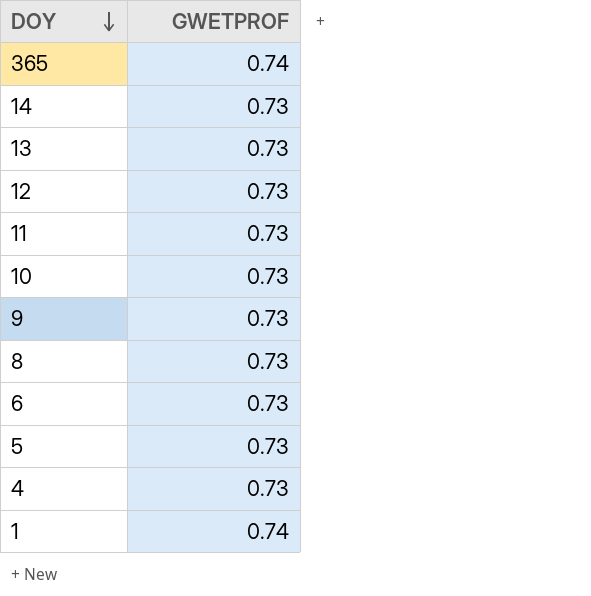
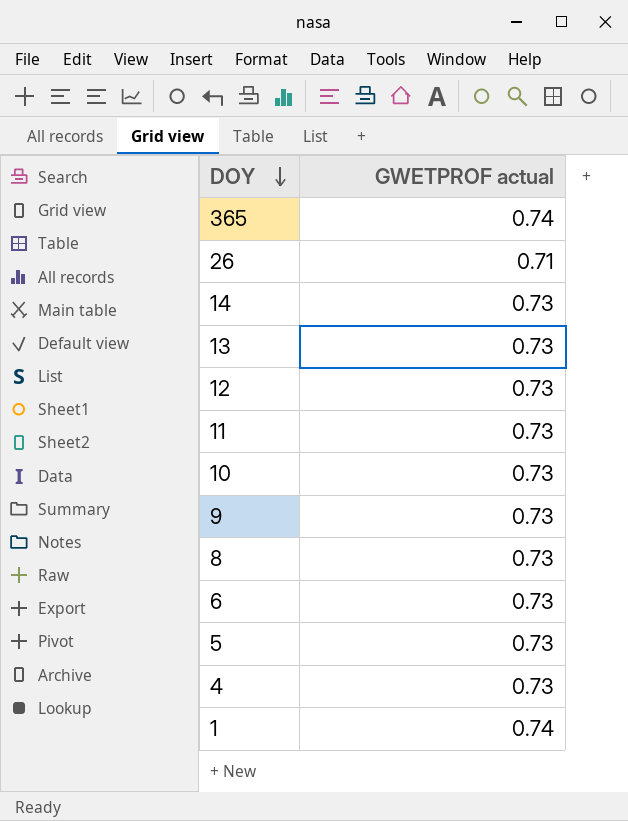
column name: GWETPROF -> GWETPROF actual
row 26: none -> 0.71

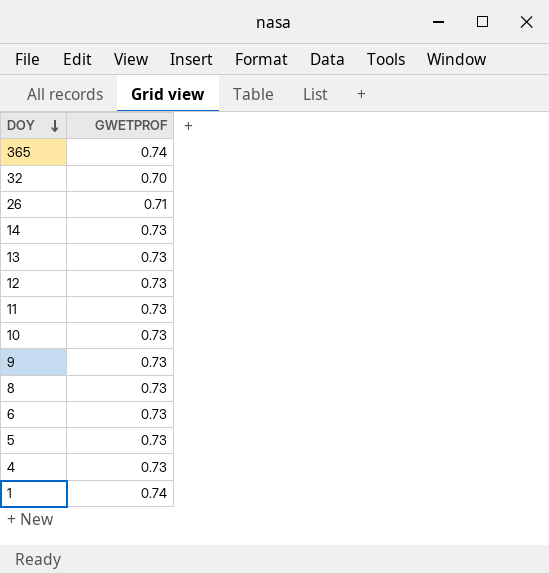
column name: GWETPROF actual -> GWETPROF
row 32: none -> 0.70

